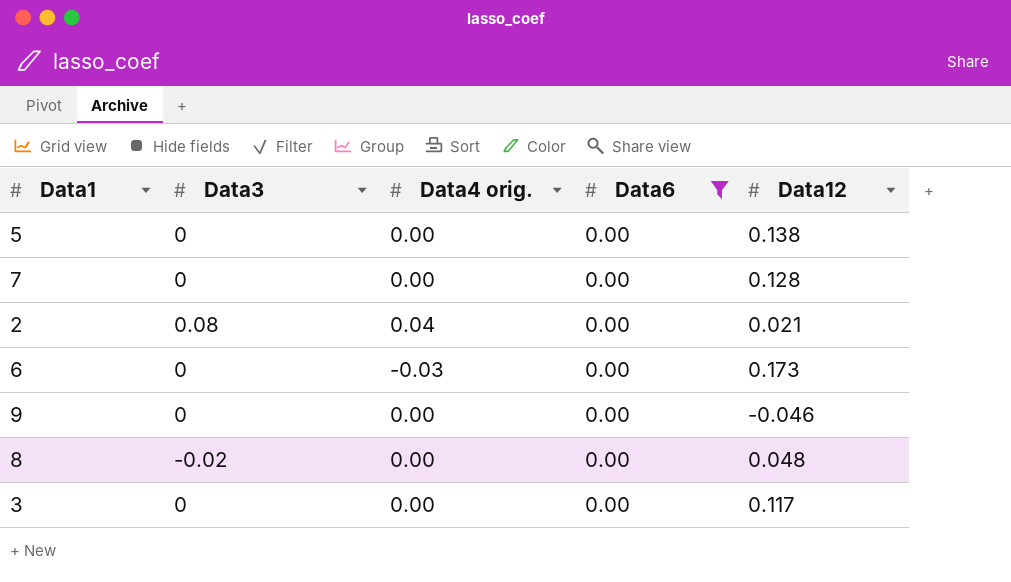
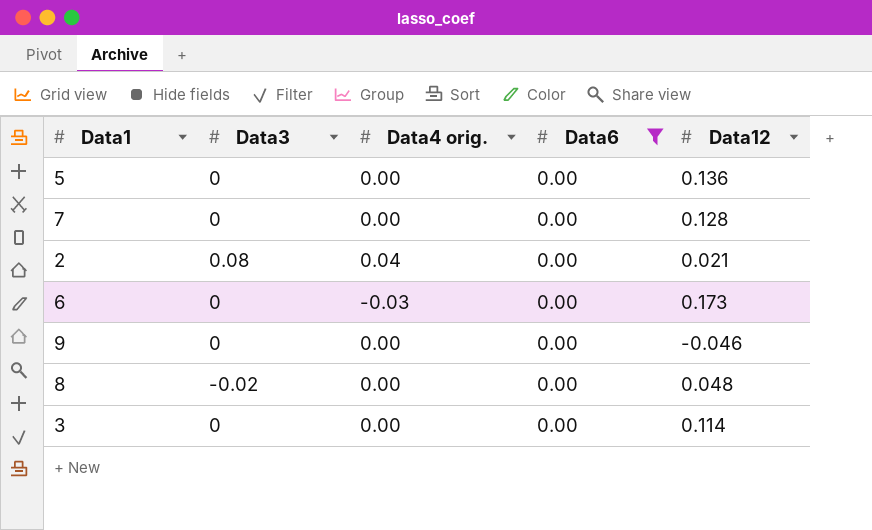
5 | Data12: 0.138 -> 0.136
3 | Data12: 0.117 -> 0.114

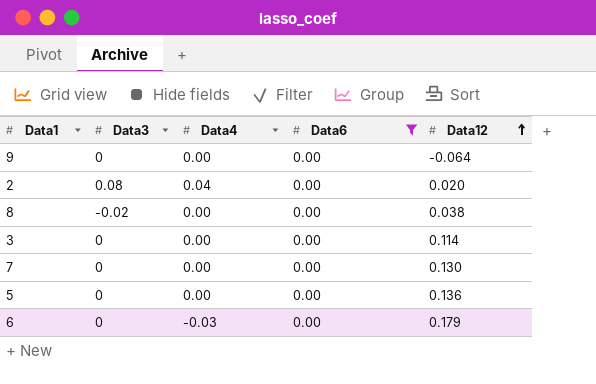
row order: none -> Data12 ascending
column name: Data4 orig. -> Data4
9 | Data12: -0.046 -> -0.064
2 | Data12: 0.021 -> 0.020
8 | Data12: 0.048 -> 0.038
7 | Data12: 0.128 -> 0.130
6 | Data12: 0.173 -> 0.179

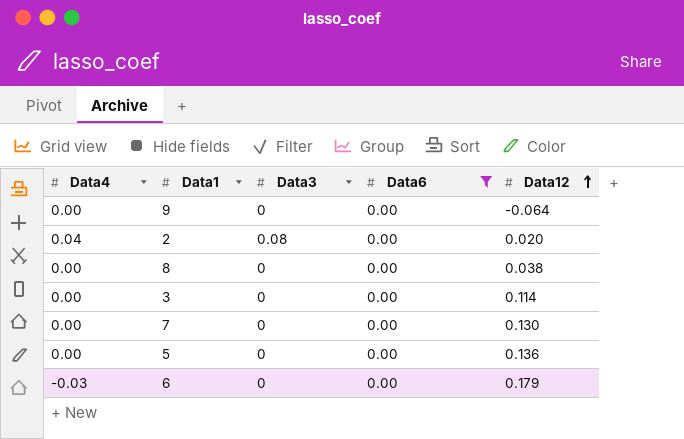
column Data4 | position: 3 -> 1
8 | Data3: -0.02 -> 0

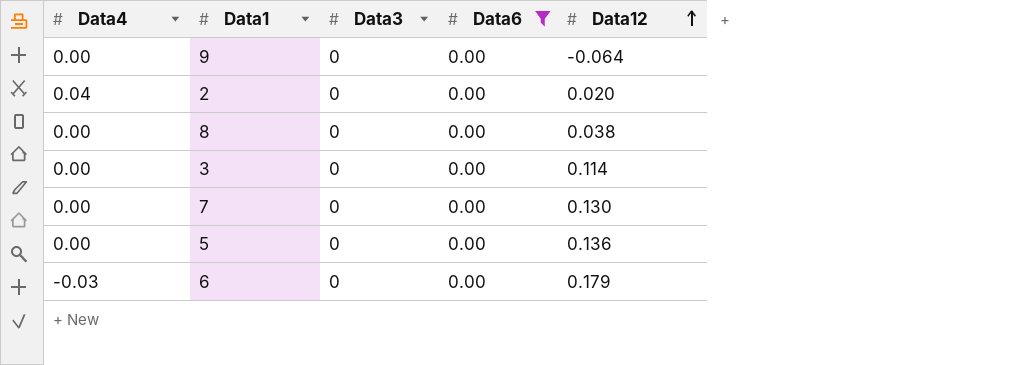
2 | Data3: 0.08 -> 0

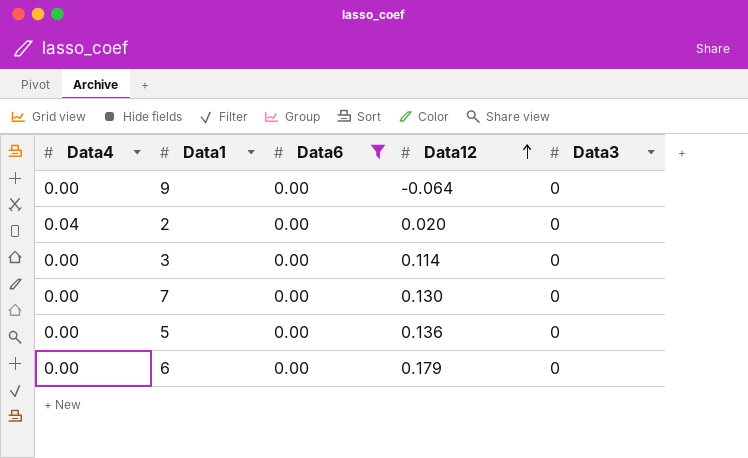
column Data3 | position: 3 -> 5
row 8: 0.00 | 0 | 0.00 | 0.038 -> none
6 | Data4: -0.03 -> 0.00

